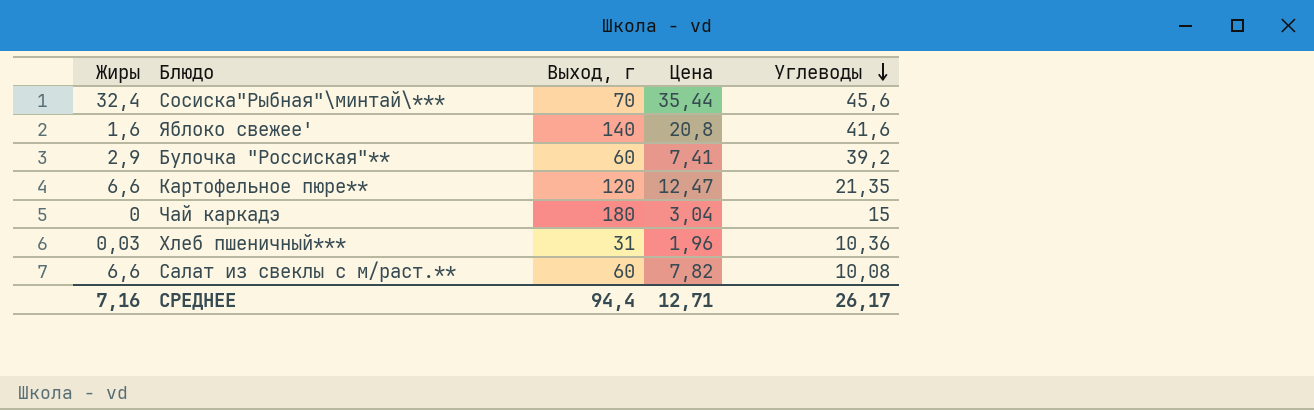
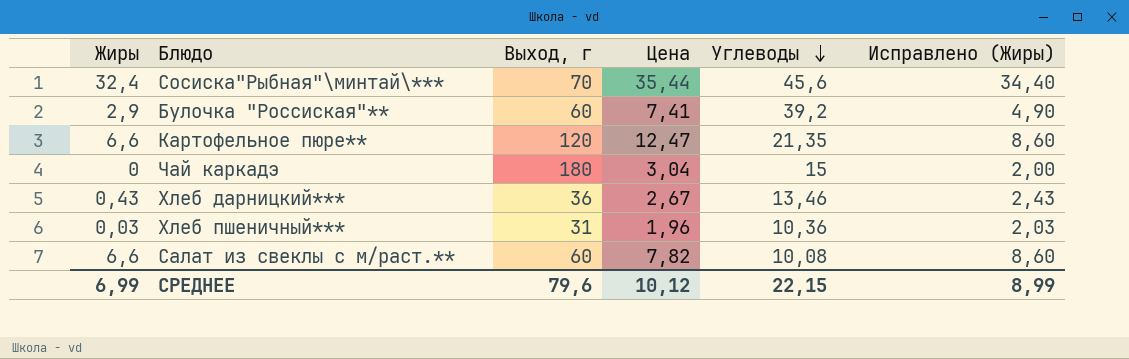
column Исправлено (Жиры) | formula: none -> [Жиры] + 2
row Яблоко свежее': 1,6 | 140 | 20,8 | 41,6 -> none
row Хлеб дарницкий***: none -> 0,43 | 36 | 2,67 | 13,46 | 2,43
СРЕДНЕЕ | Жиры: 7,16 -> 6,99
СРЕДНЕЕ | Выход, г: 94,4 -> 79,6
СРЕДНЕЕ | Цена: 12,71 -> 10,12
СРЕДНЕЕ | Углеводы: 26,17 -> 22,15

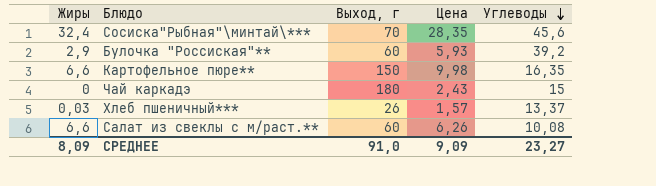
column Исправлено (Жиры) | formula: [Жиры] + 2 -> none
row Хлеб дарницкий***: 0,43 | 36 | 2,67 | 13,46 | 2,43 -> none
Сосиска"Рыбная"\минтай\*** | Цена: 35,44 -> 28,35
Булочка "Россиская"** | Цена: 7,41 -> 5,93
Картофельное пюре** | Выход, г: 120 -> 150
Картофельное пюре** | Цена: 12,47 -> 9,98
Картофельное пюре** | Углеводы: 21,35 -> 16,35
Чай каркадэ | Цена: 3,04 -> 2,43
Хлеб пшеничный*** | Выход, г: 31 -> 26
Хлеб пшеничный*** | Цена: 1,96 -> 1,57
Хлеб пшеничный*** | Углеводы: 10,36 -> 13,37
Салат из свеклы с м/раст.** | Цена: 7,82 -> 6,26
СРЕДНЕЕ | Жиры: 6,99 -> 8,09
СРЕДНЕЕ | Выход, г: 79,6 -> 91,0
СРЕДНЕЕ | Цена: 10,12 -> 9,09
СРЕДНЕЕ | Углеводы: 22,15 -> 23,27

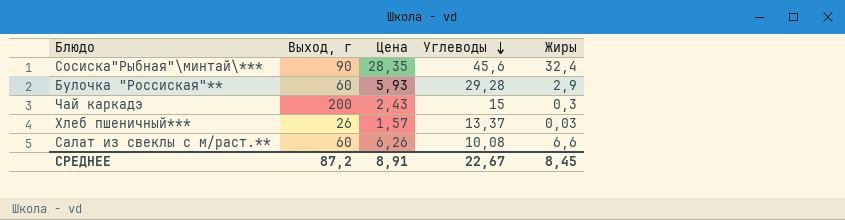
column Жиры | position: 1 -> 5
row Картофельное пюре**: 6,6 | 150 | 9,98 | 16,35 -> none
Сосиска"Рыбная"\минтай\*** | Выход, г: 70 -> 90
Булочка "Россиская"** | Углеводы: 39,2 -> 29,28
Чай каркадэ | Выход, г: 180 -> 200
Чай каркадэ | Жиры: 0 -> 0,3
СРЕДНЕЕ | Выход, г: 91,0 -> 87,2
СРЕДНЕЕ | Цена: 9,09 -> 8,91
СРЕДНЕЕ | Углеводы: 23,27 -> 22,67
СРЕДНЕЕ | Жиры: 8,09 -> 8,45

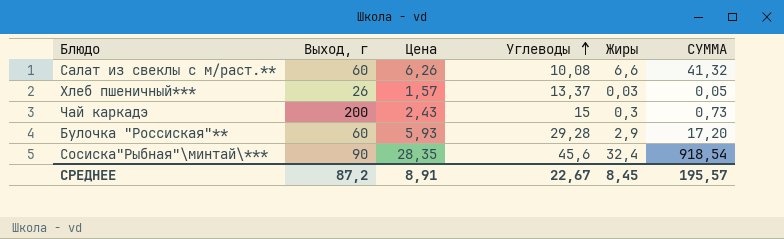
row order: Углеводы descending -> Углеводы ascending
column СУММА | formula: none -> [Цена] * [Жиры]

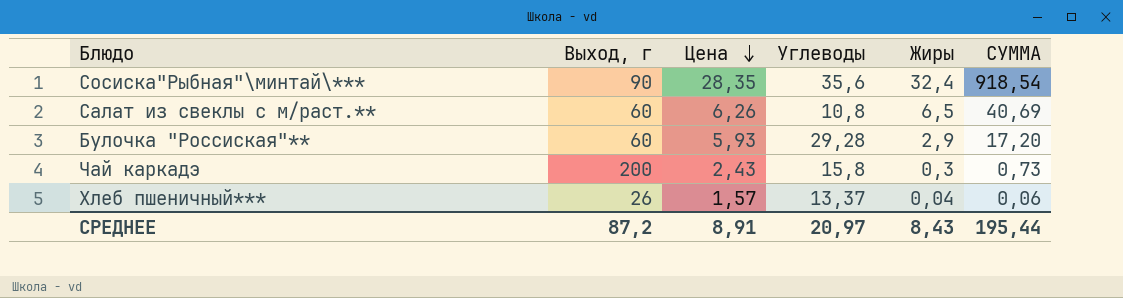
row order: Углеводы ascending -> Цена descending
Сосиска"Рыбная"\минтай\*** | Углеводы: 45,6 -> 35,6
Салат из свеклы с м/раст.** | Углеводы: 10,08 -> 10,8
Салат из свеклы с м/раст.** | Жиры: 6,6 -> 6,5
Салат из свеклы с м/раст.** | СУММА: 41,32 -> 40,69
Чай каркадэ | Углеводы: 15 -> 15,8
Хлеб пшеничный*** | Жиры: 0,03 -> 0,04
Хлеб пшеничный*** | СУММА: 0,05 -> 0,06
СРЕДНЕЕ | Углеводы: 22,67 -> 20,97
СРЕДНЕЕ | Жиры: 8,45 -> 8,43
СРЕДНЕЕ | СУММА: 195,57 -> 195,44

